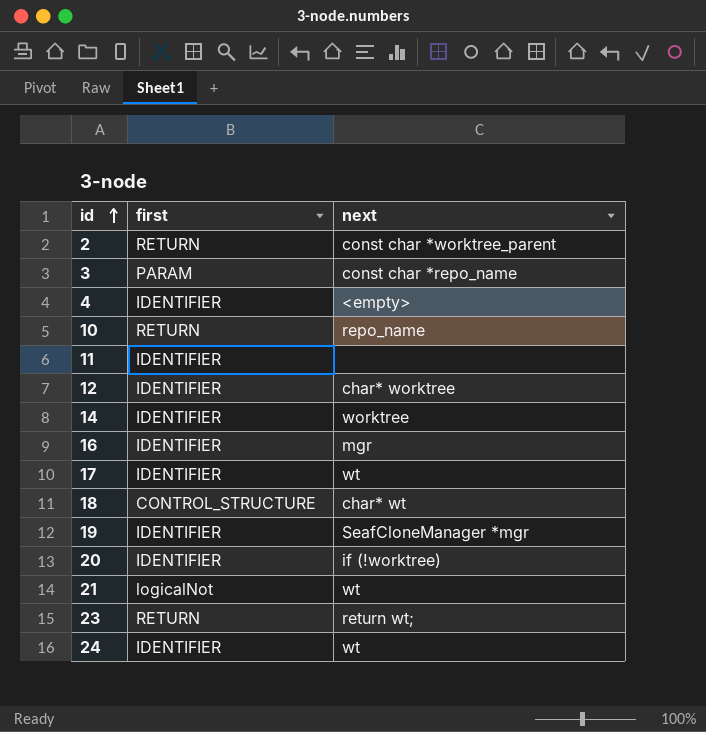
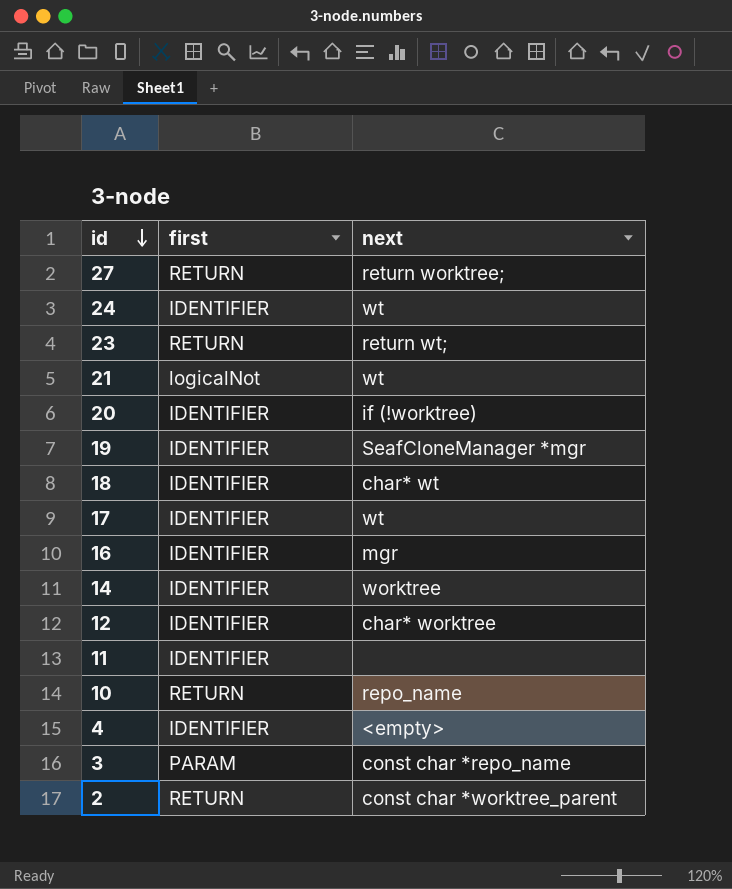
row order: id ascending -> id descending
row 27: none -> RETURN | return worktree;
18 | first: CONTROL_STRUCTURE -> IDENTIFIER

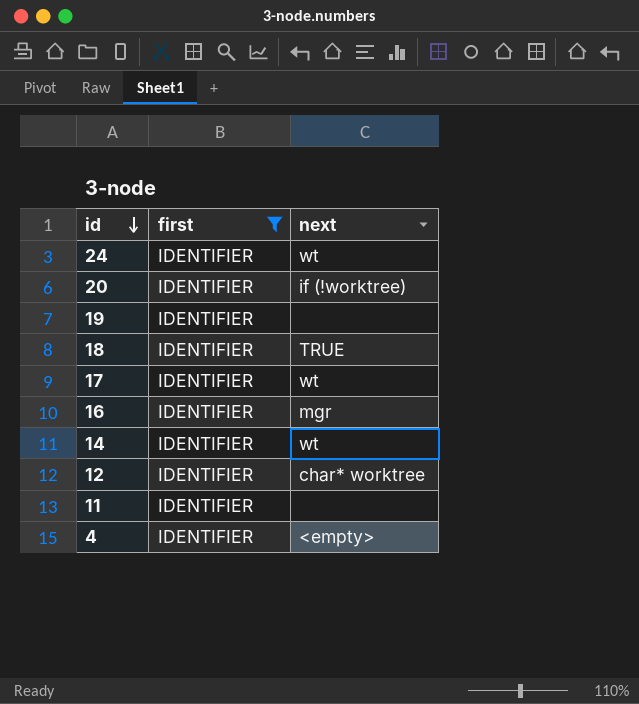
filter: none -> first = IDENTIFIER
19 | next: SeafCloneManager *mgr -> none
18 | next: char* wt -> TRUE
14 | next: worktree -> wt

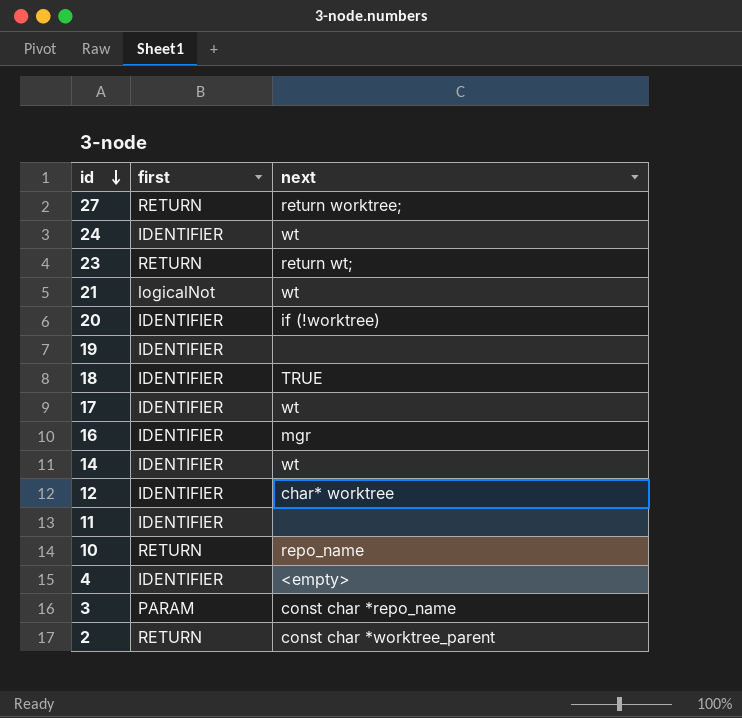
filter: first = IDENTIFIER -> none

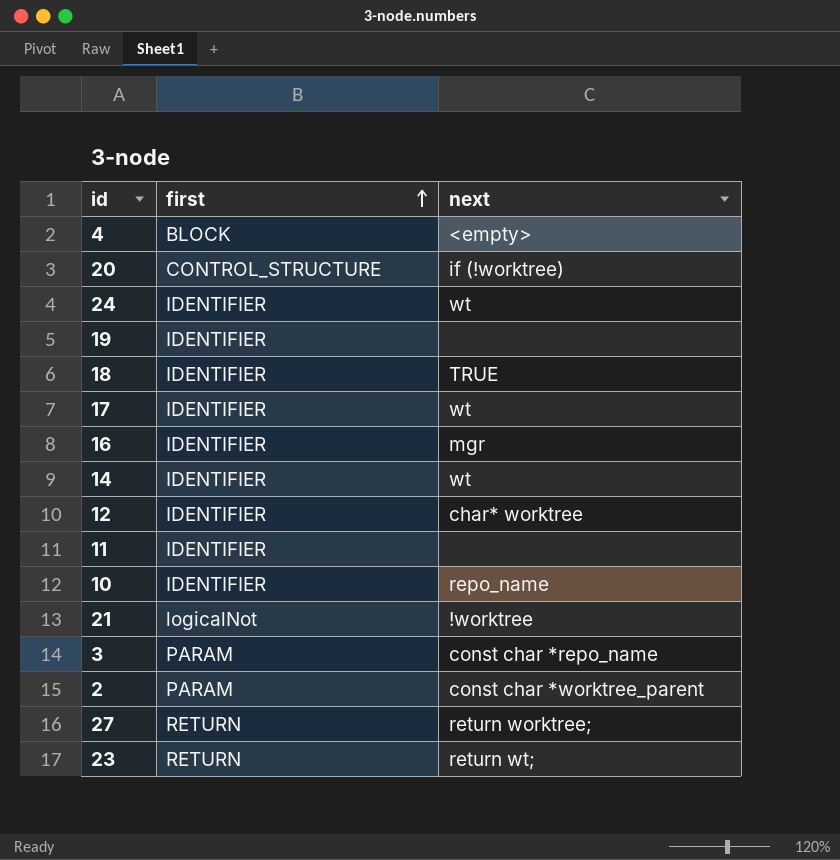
row order: id descending -> first ascending
4 | first: IDENTIFIER -> BLOCK
20 | first: IDENTIFIER -> CONTROL_STRUCTURE
10 | first: RETURN -> IDENTIFIER
21 | next: wt -> !worktree
2 | first: RETURN -> PARAM

